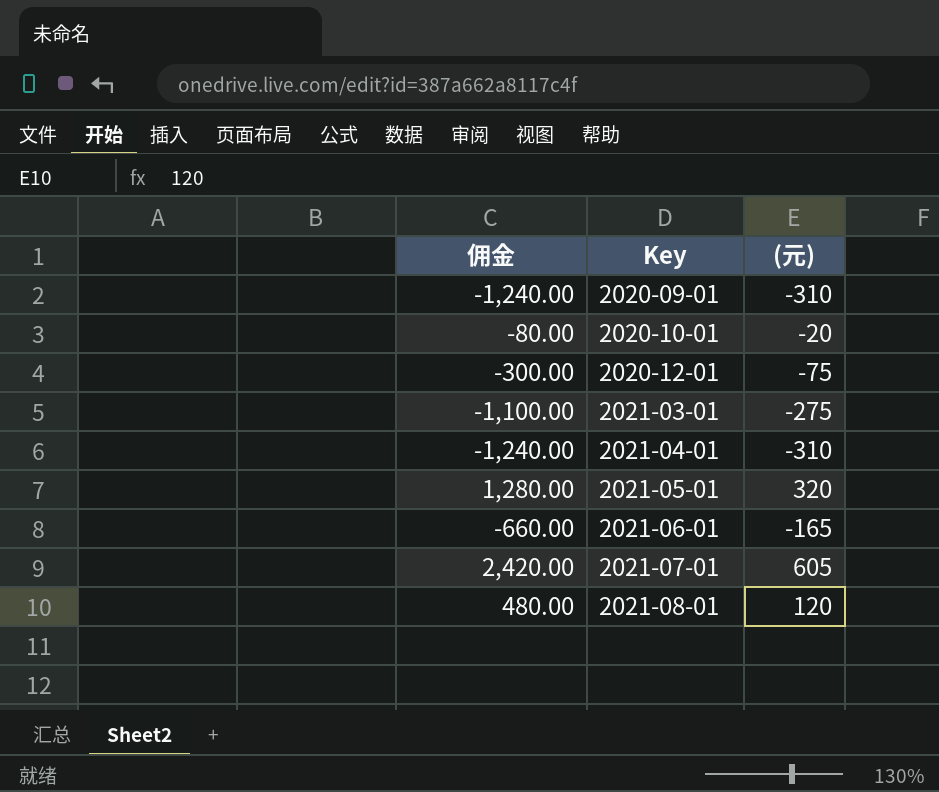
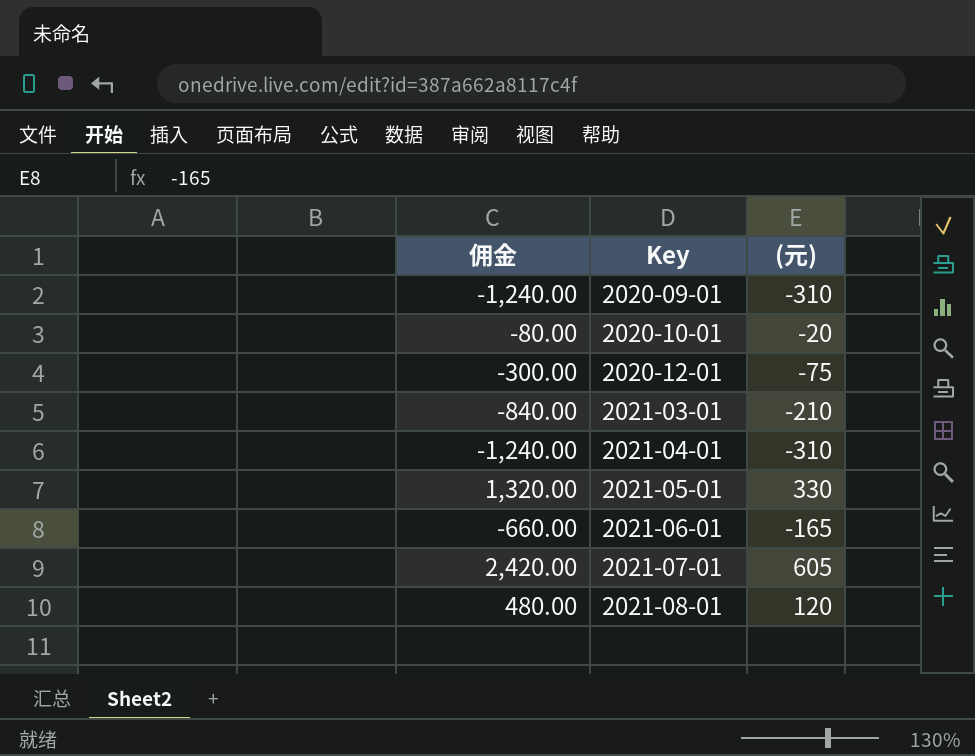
2021-03-01 | 佣金: -1,100.00 -> -840.00
2021-03-01 | (元): -275 -> -210
2021-05-01 | 佣金: 1,280.00 -> 1,320.00
2021-05-01 | (元): 320 -> 330

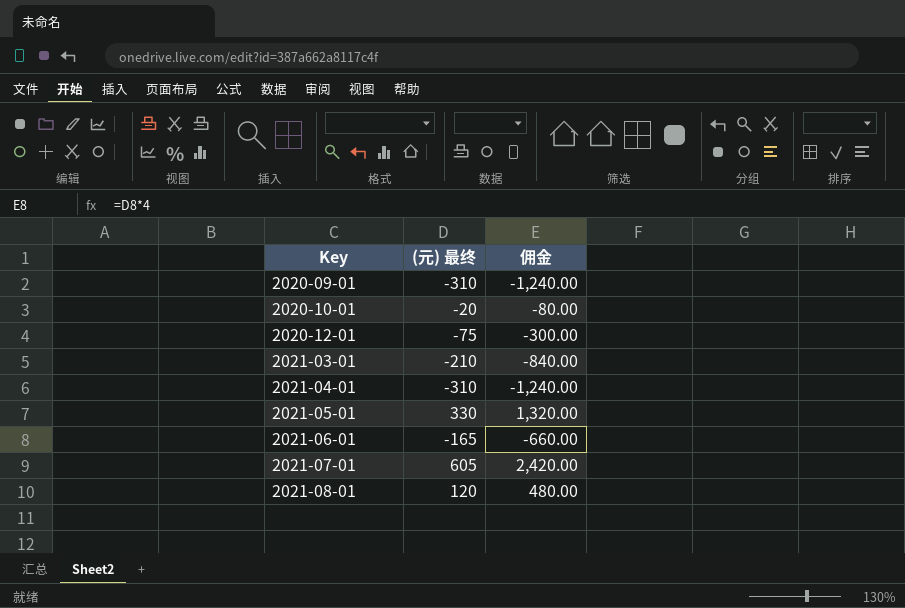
column name: (元) -> (元) 最终
column 佣金 | position: 1 -> 3

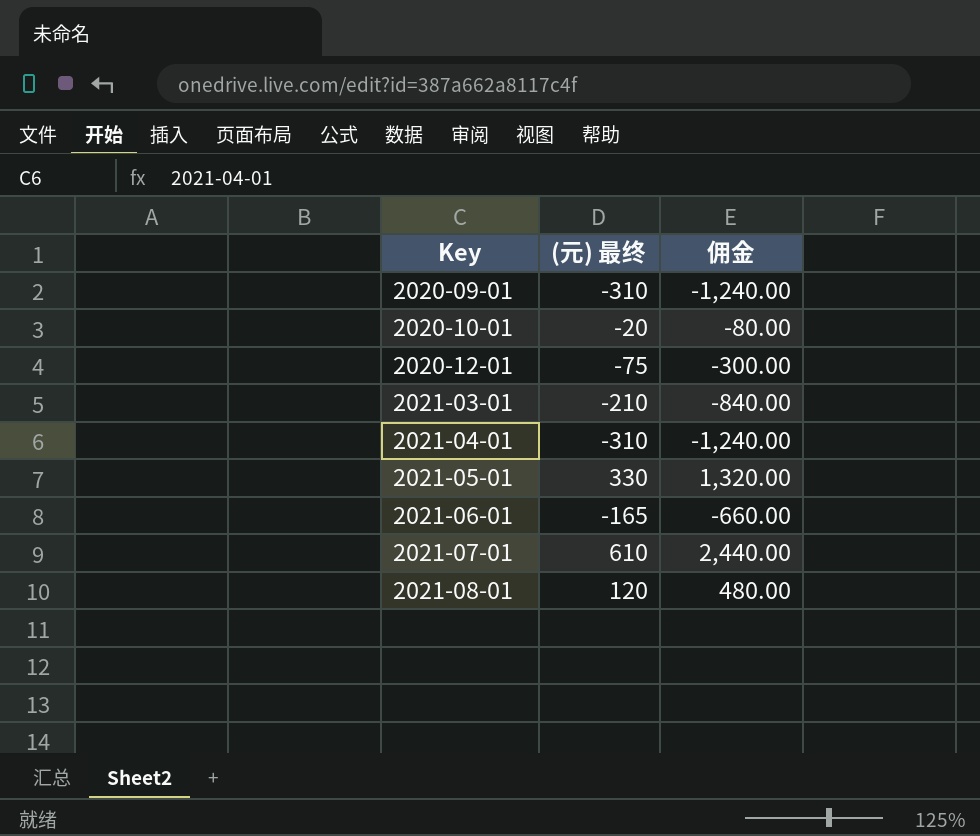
2021-07-01 | (元) 最终: 605 -> 610
2021-07-01 | 佣金: 2,420.00 -> 2,440.00

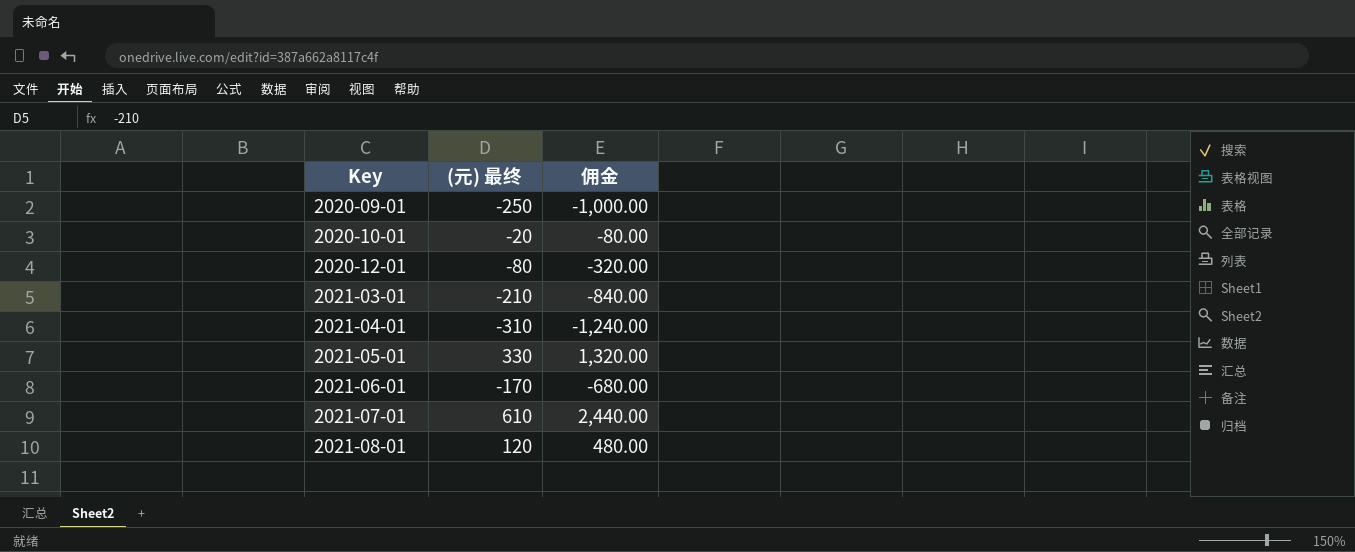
2020-09-01 | (元) 最终: -310 -> -250
2020-09-01 | 佣金: -1,240.00 -> -1,000.00
2020-12-01 | (元) 最终: -75 -> -80
2020-12-01 | 佣金: -300.00 -> -320.00
2021-06-01 | (元) 最终: -165 -> -170
2021-06-01 | 佣金: -660.00 -> -680.00

